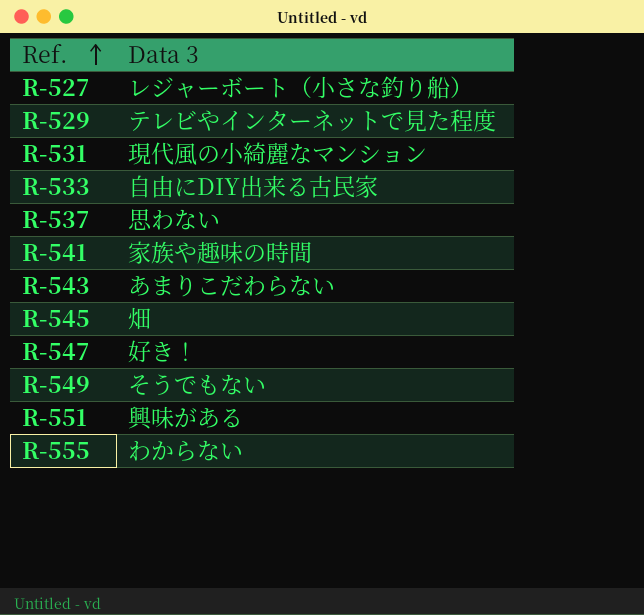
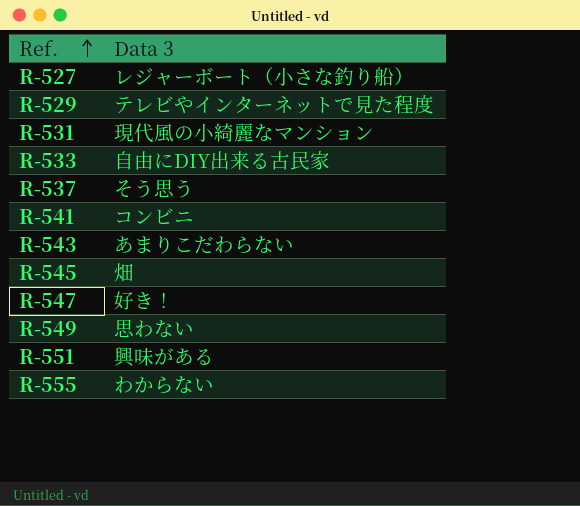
R-537 | Data 3: 思わない -> そう思う
R-541 | Data 3: 家族や趣味の時間 -> コンビニ
R-549 | Data 3: そうでもない -> 思わない

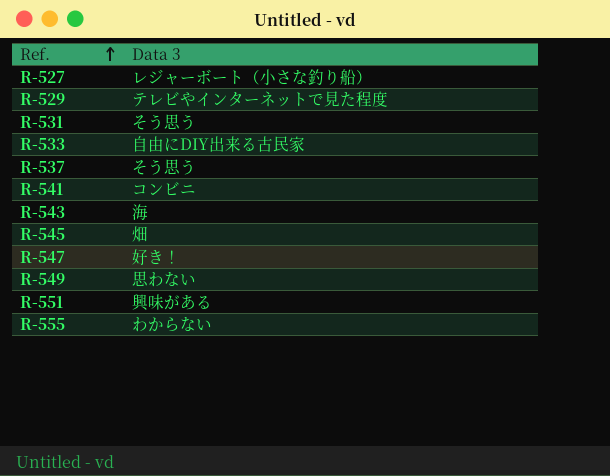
R-531 | Data 3: 現代風の小綺麗なマンション -> そう思う
R-543 | Data 3: あまりこだわらない -> 海

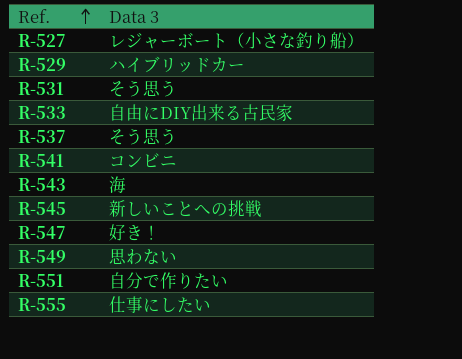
R-529 | Data 3: テレビやインターネットで見た程度 -> ハイブリッドカー
R-545 | Data 3: 畑 -> 新しいことへの挑戦
R-551 | Data 3: 興味がある -> 自分で作りたい
R-555 | Data 3: わからない -> 仕事にしたい

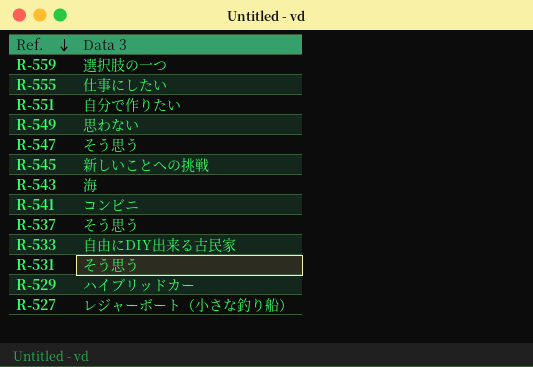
row order: Ref. ascending -> Ref. descending
row R-559: none -> 選択肢の一つ
R-547 | Data 3: 好き！ -> そう思う

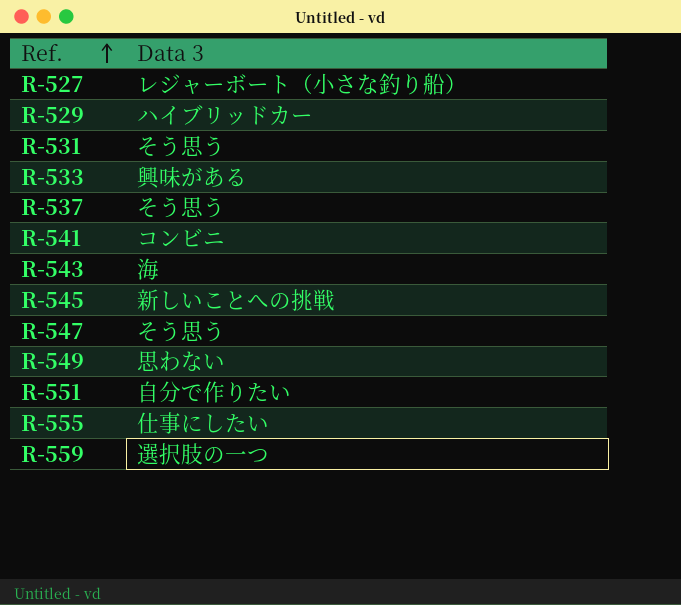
row order: Ref. descending -> Ref. ascending
R-533 | Data 3: 自由にDIY出来る古民家 -> 興味がある

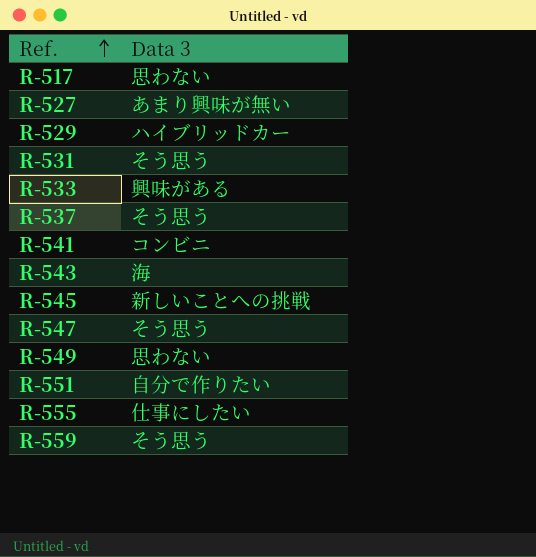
row R-517: none -> 思わない
R-527 | Data 3: レジャーボート（小さな釣り船） -> あまり興味が無い
R-559 | Data 3: 選択肢の一つ -> そう思う

